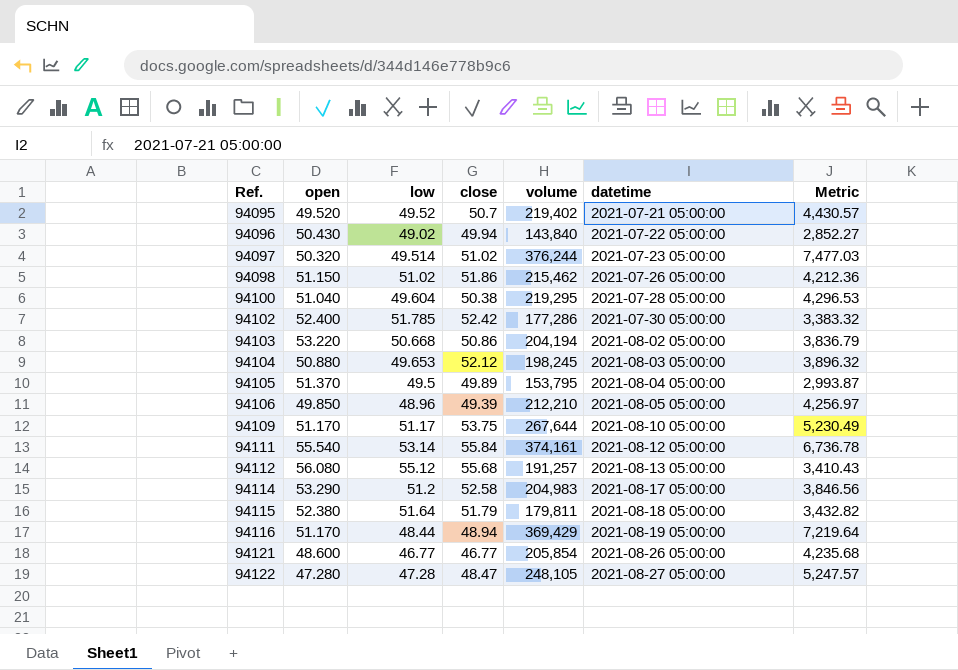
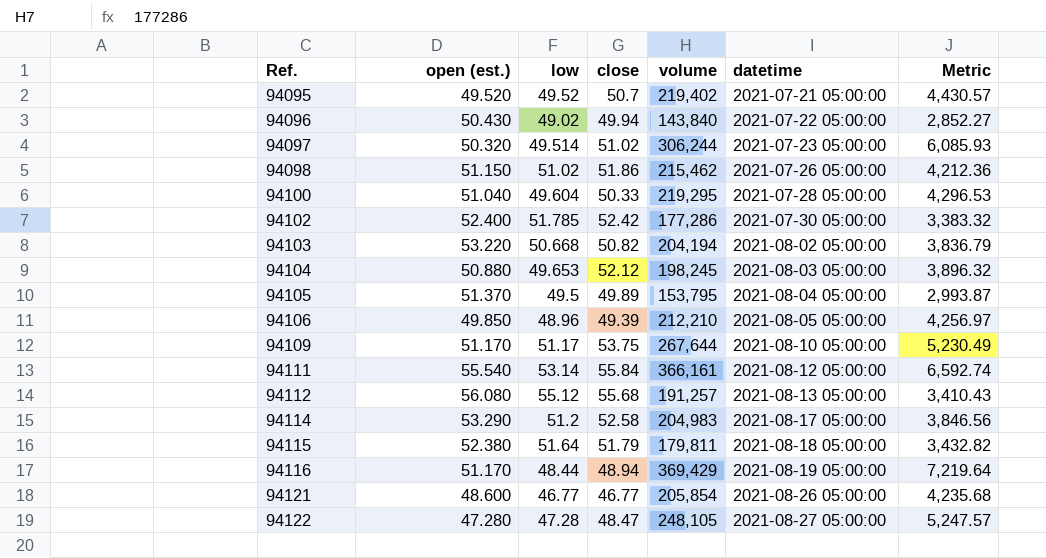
column name: open -> open (est.)
94097 | volume: 376,244 -> 306,244
94097 | Metric: 7,477.03 -> 6,085.93
94100 | close: 50.38 -> 50.33
94103 | close: 50.86 -> 50.82
94111 | volume: 374,161 -> 366,161
94111 | Metric: 6,736.78 -> 6,592.74

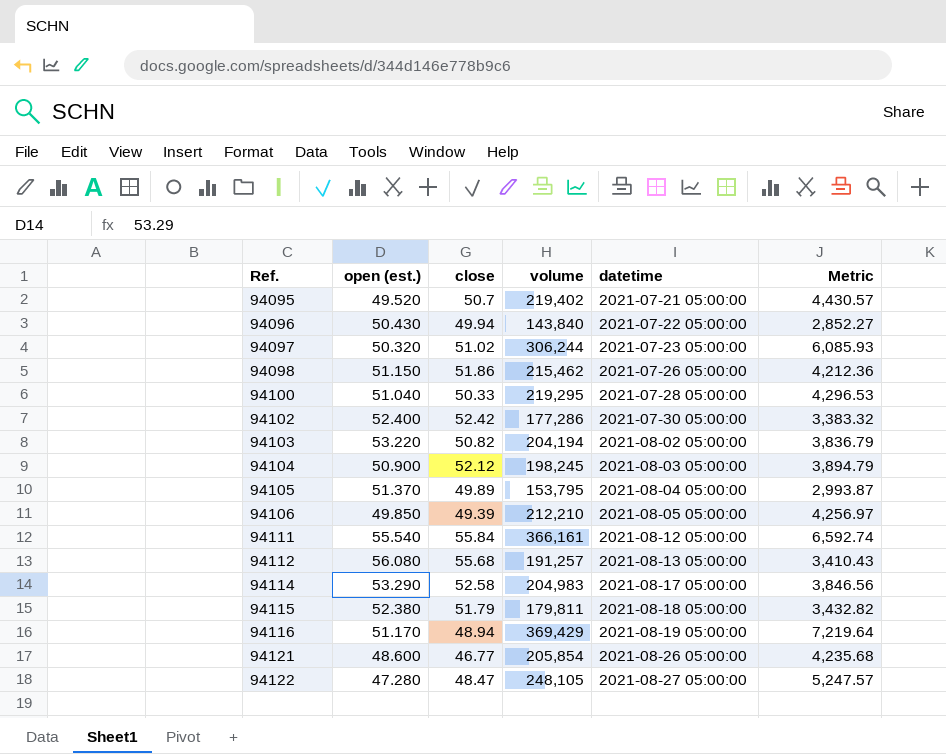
column low | position: 3 -> none
row 94109: 51.170 | 51.17 | 53.75 | 267,644 | 2021-08-10 05:00:00 | 5,230.49 -> none
94104 | open (est.): 50.880 -> 50.900
94104 | Metric: 3,896.32 -> 3,894.79

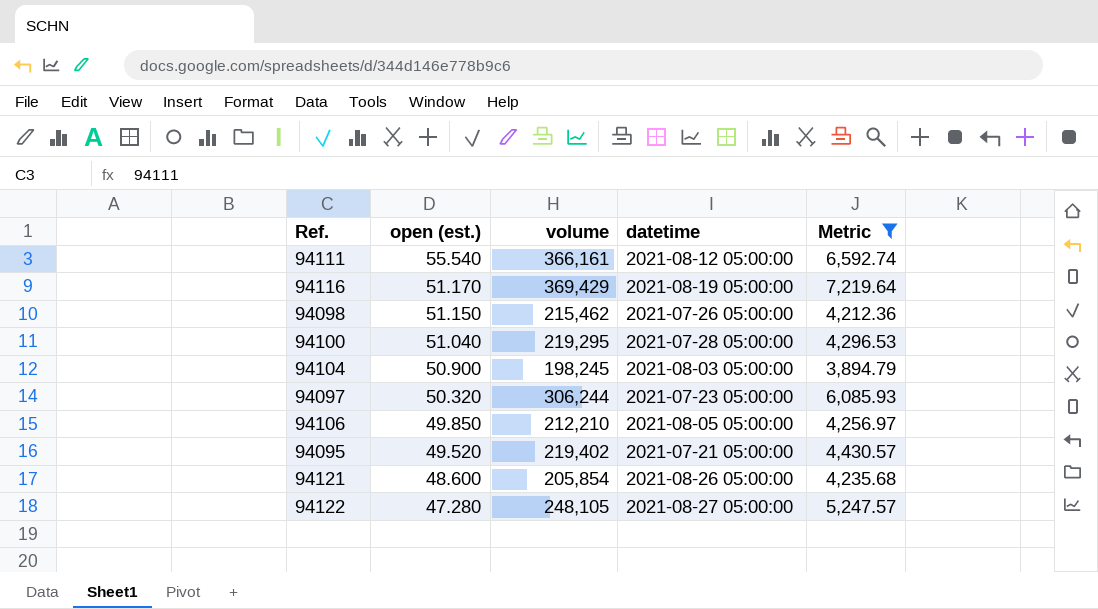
filter: none -> Metric >= 3,894.79
row order: Ref. ascending -> open (est.) descending
column close | position: 3 -> none

